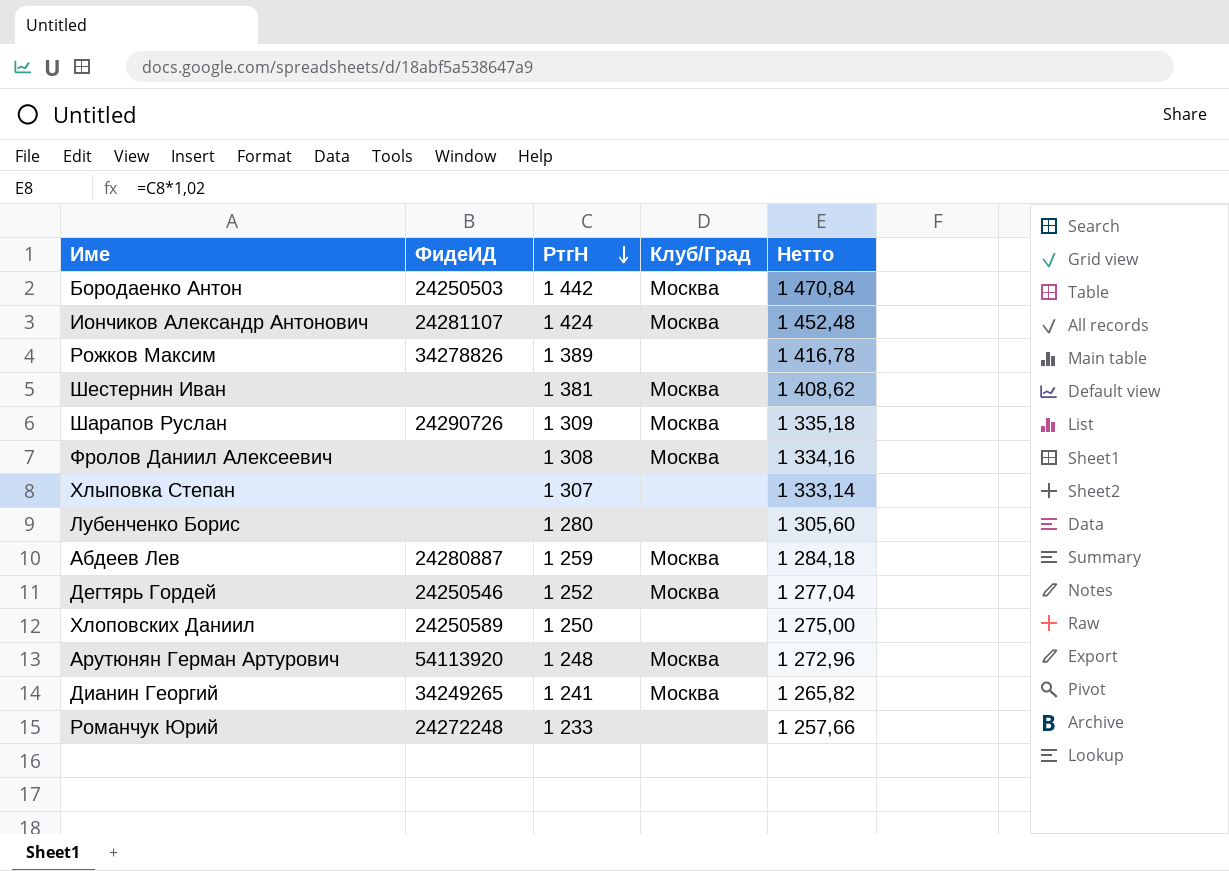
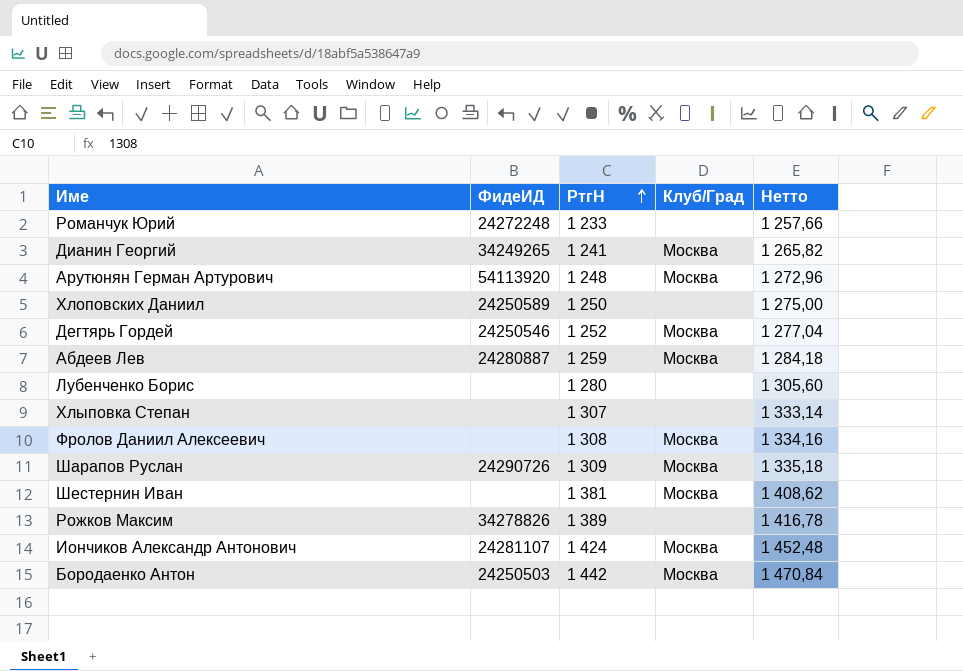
row order: РтгН descending -> РтгН ascending

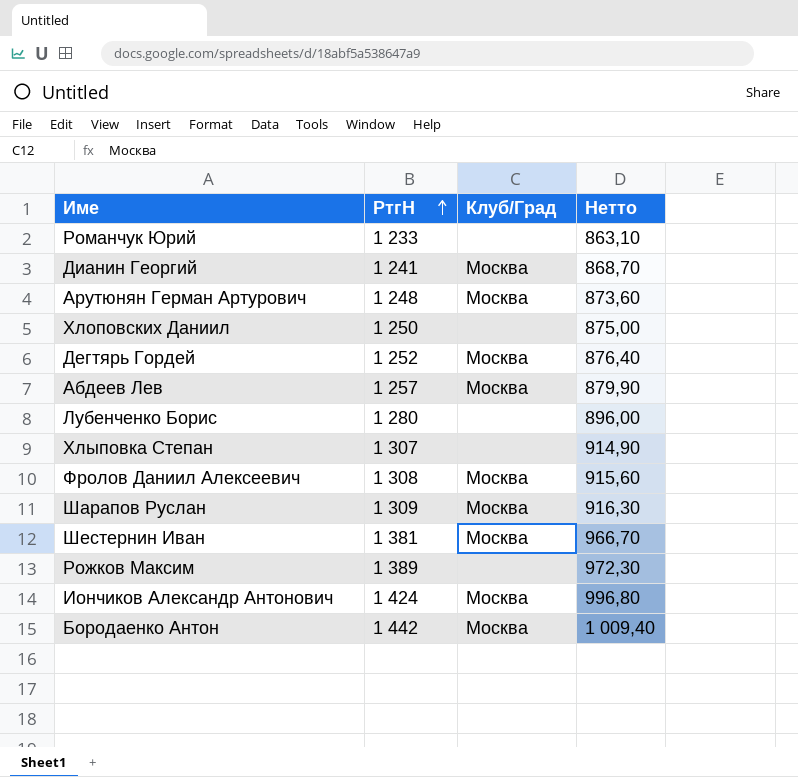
column ФидеИД | position: 2 -> none
column Нетто | formula: [РтгН] * 1,02 -> [РтгН] * 0,7
Абдеев Лев | РтгН: 1 259 -> 1 257

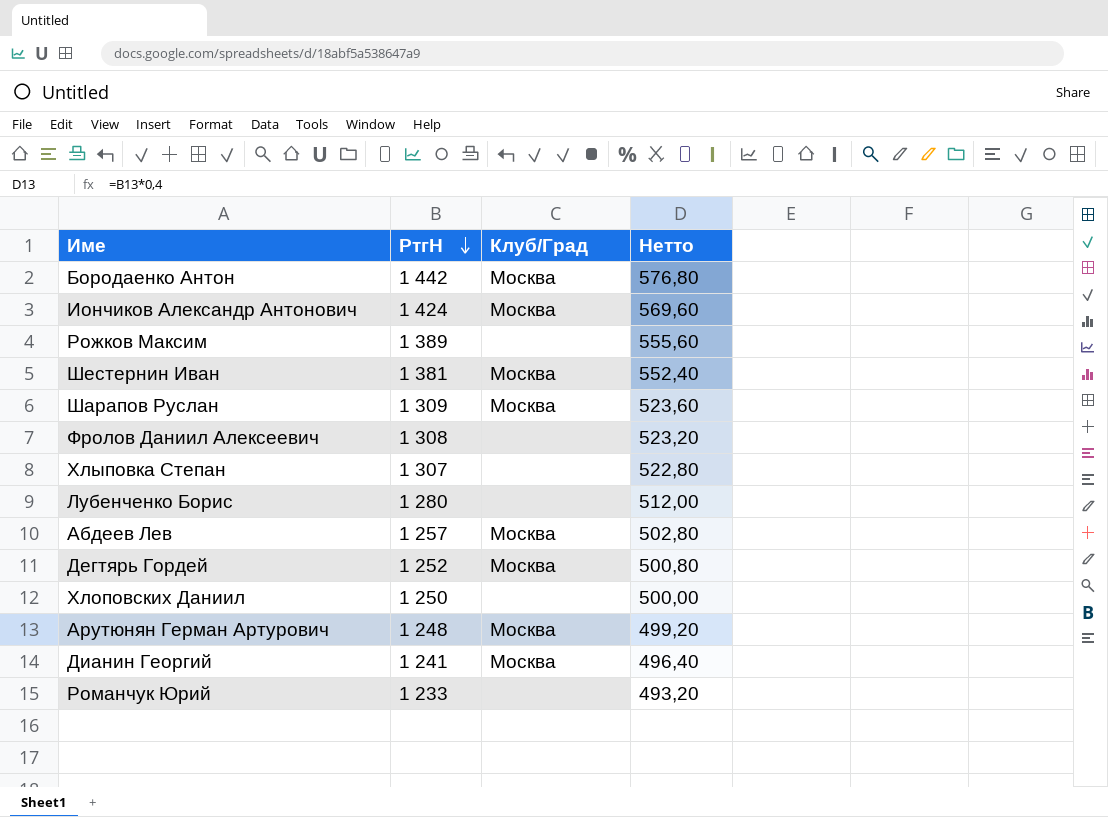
row order: РтгН ascending -> РтгН descending
column Нетто | formula: [РтгН] * 0,7 -> [РтгН] * 0,4
Фролов Даниил Алексеевич | Клуб/Град: Москва -> none

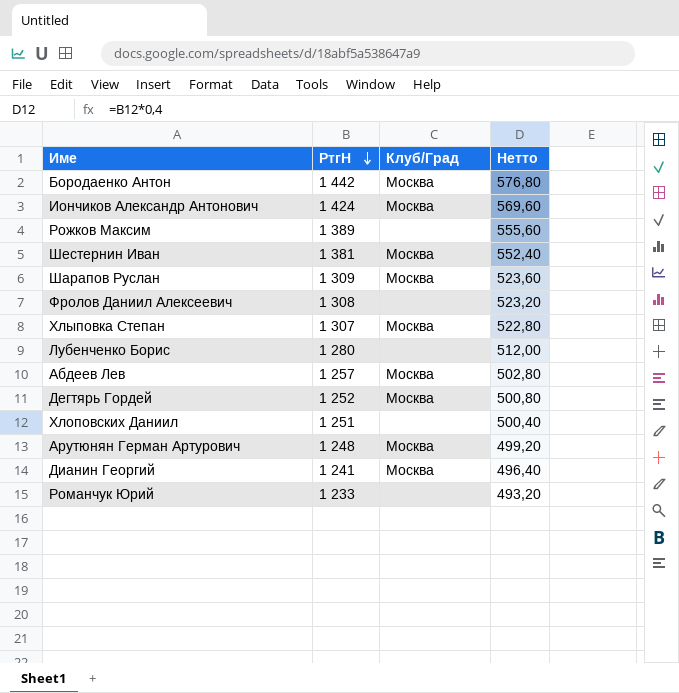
Хлыповка Степан | Клуб/Град: none -> Москва
Хлоповских Даниил | РтгН: 1 250 -> 1 251
Хлоповских Даниил | Нетто: 500,00 -> 500,40

